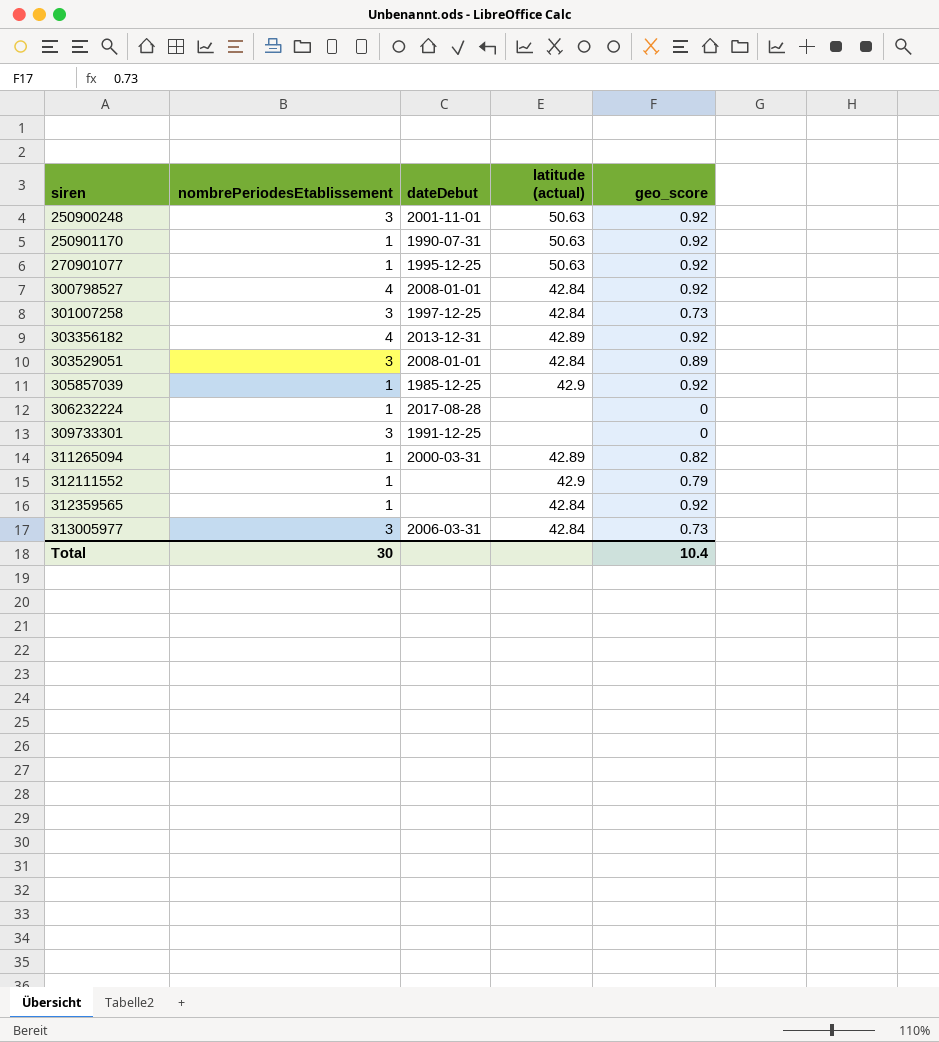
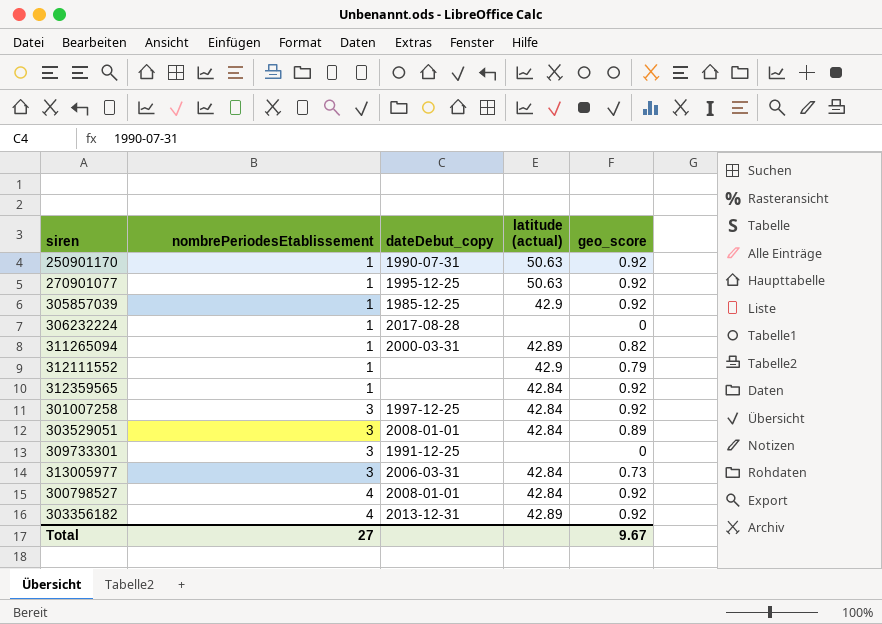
row order: siren ascending -> nombrePeriodesEtablissement ascending
column name: dateDebut -> dateDebut_copy
row 250900248: 3 | 2001-11-01 | 50.63 | 0.92 -> none
301007258 | geo_score: 0.73 -> 0.92
Total | nombrePeriodesEtablissement: 30 -> 27
Total | geo_score: 10.4 -> 9.67

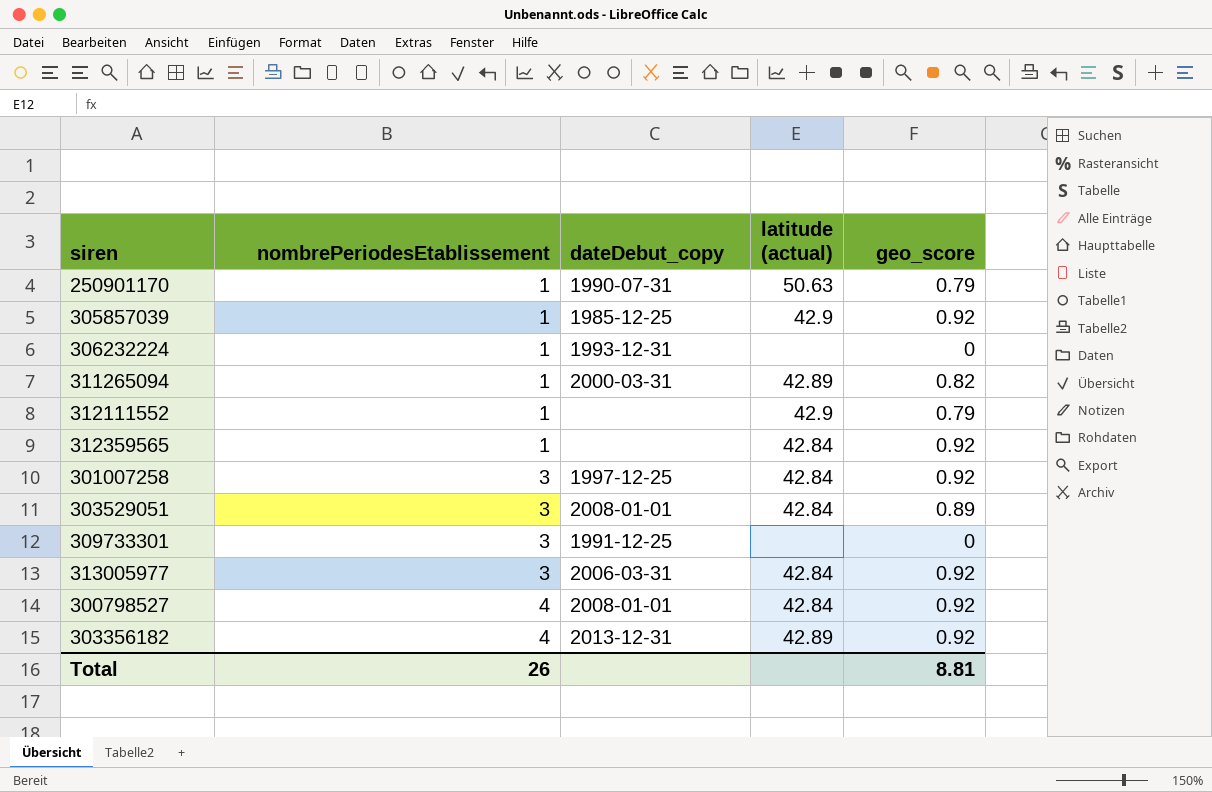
row 270901077: 1 | 1995-12-25 | 50.63 | 0.92 -> none
250901170 | geo_score: 0.92 -> 0.79
306232224 | dateDebut_copy: 2017-08-28 -> 1993-12-31
313005977 | geo_score: 0.73 -> 0.92
Total | nombrePeriodesEtablissement: 27 -> 26
Total | geo_score: 9.67 -> 8.81

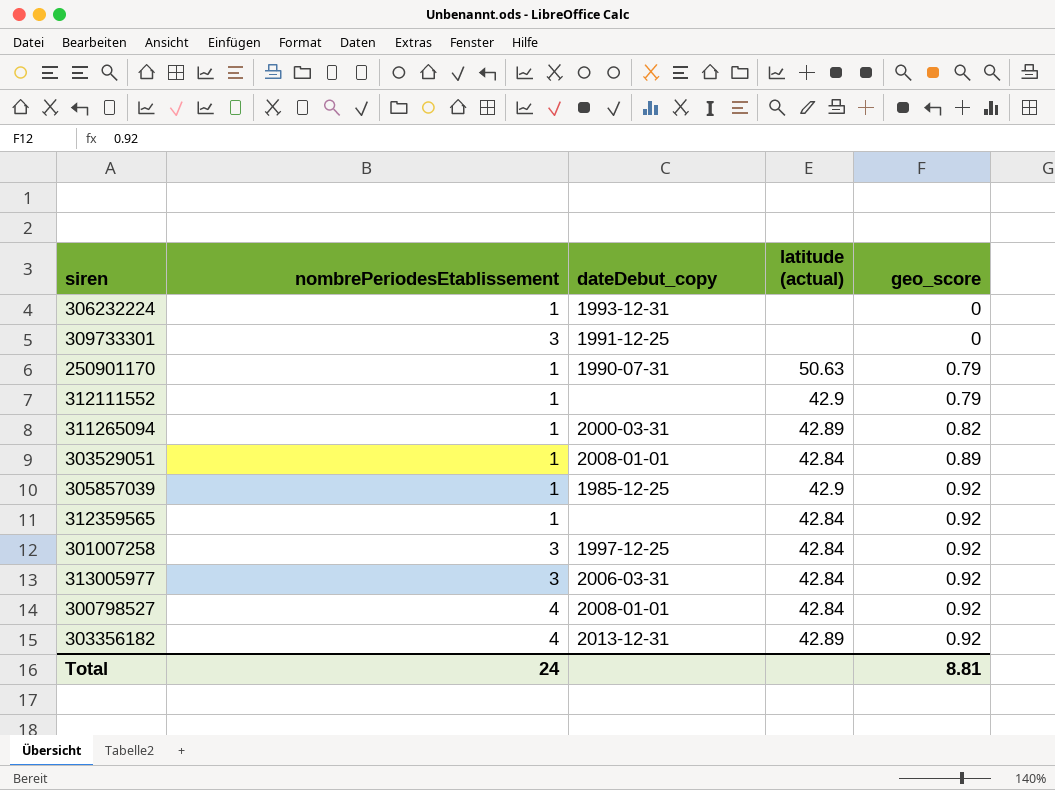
row order: nombrePeriodesEtablissement ascending -> geo_score ascending
303529051 | nombrePeriodesEtablissement: 3 -> 1
Total | nombrePeriodesEtablissement: 26 -> 24

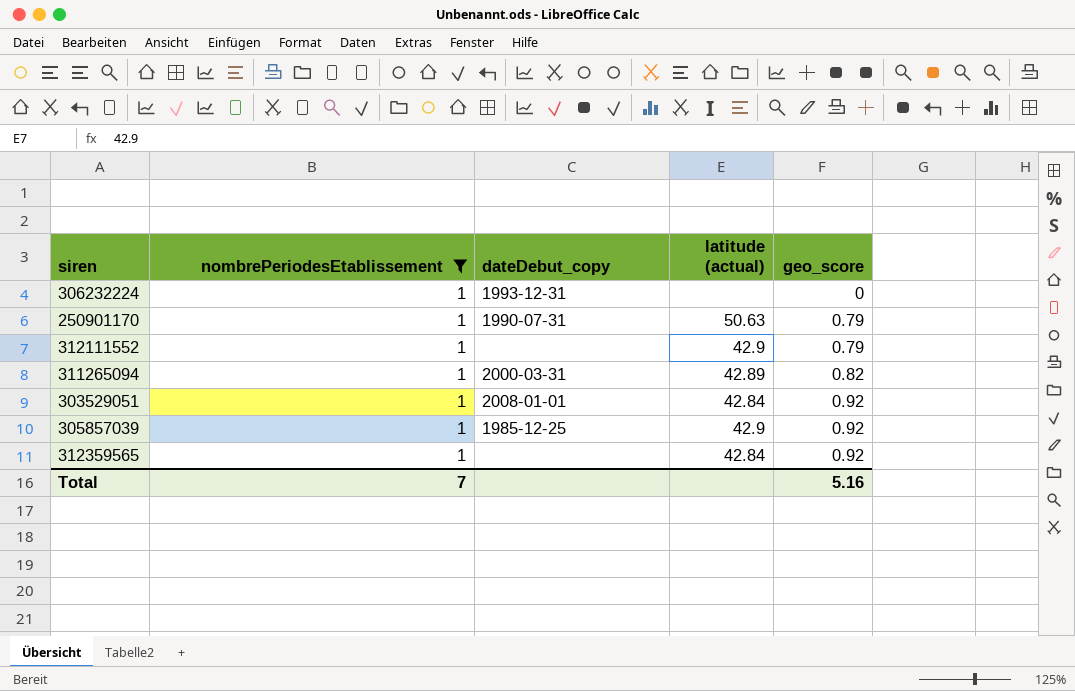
filter: none -> nombrePeriodesEtablissement = 1
303529051 | geo_score: 0.89 -> 0.92
Total | nombrePeriodesEtablissement: 24 -> 7
Total | geo_score: 8.81 -> 5.16

